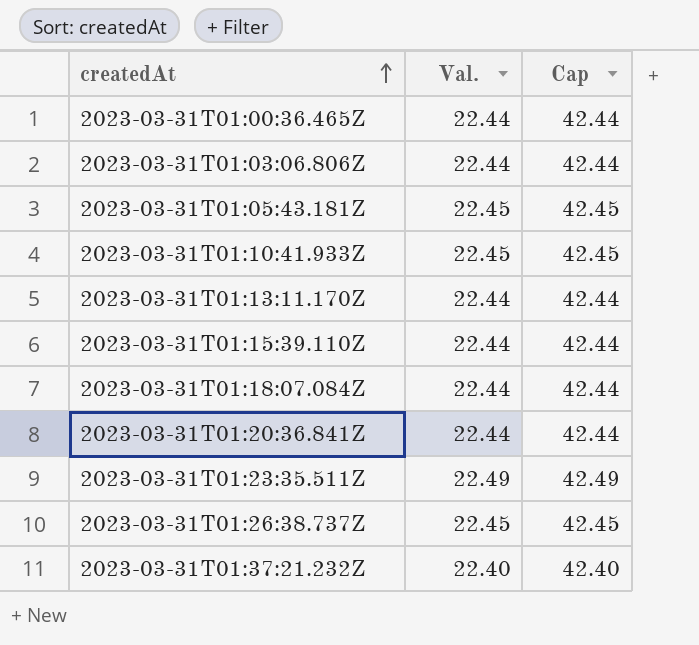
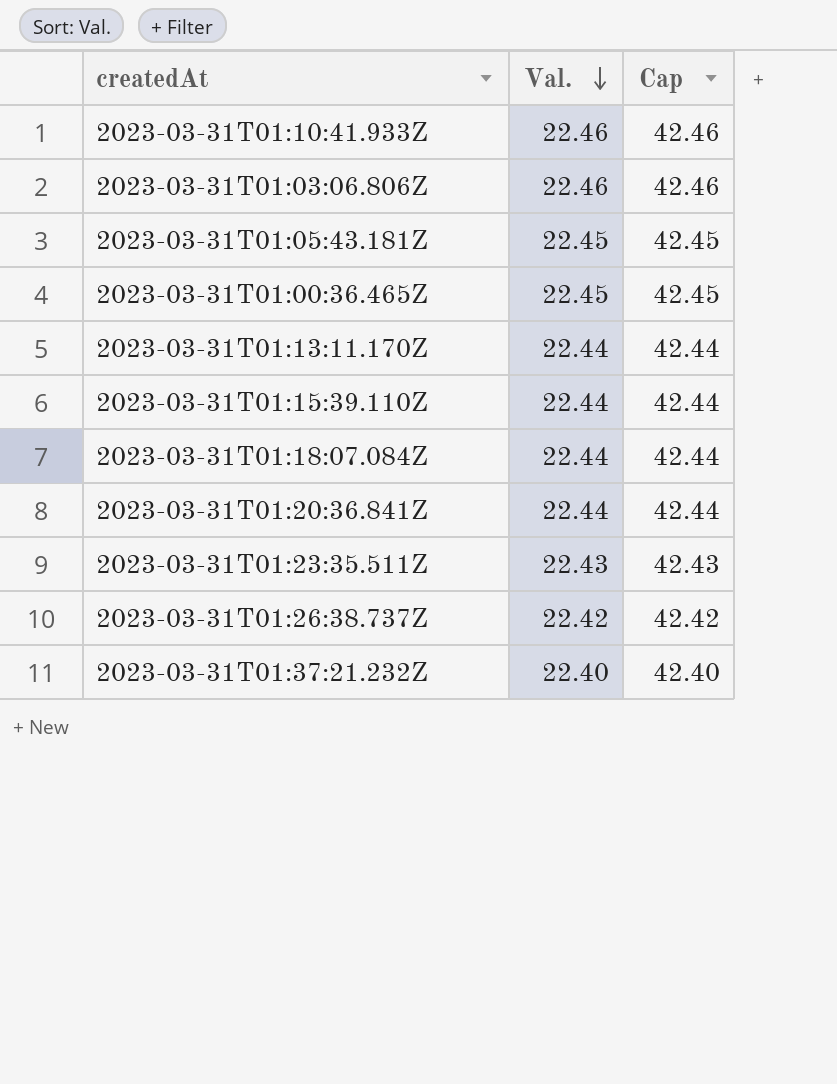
row order: createdAt ascending -> Val. descending
2023-03-31T01:10:41.933Z | Val.: 22.45 -> 22.46
2023-03-31T01:10:41.933Z | Cap: 42.45 -> 42.46
2023-03-31T01:03:06.806Z | Val.: 22.44 -> 22.46
2023-03-31T01:03:06.806Z | Cap: 42.44 -> 42.46
2023-03-31T01:00:36.465Z | Val.: 22.44 -> 22.45
2023-03-31T01:00:36.465Z | Cap: 42.44 -> 42.45
2023-03-31T01:23:35.511Z | Val.: 22.49 -> 22.43
2023-03-31T01:23:35.511Z | Cap: 42.49 -> 42.43
2023-03-31T01:26:38.737Z | Val.: 22.45 -> 22.42
2023-03-31T01:26:38.737Z | Cap: 42.45 -> 42.42

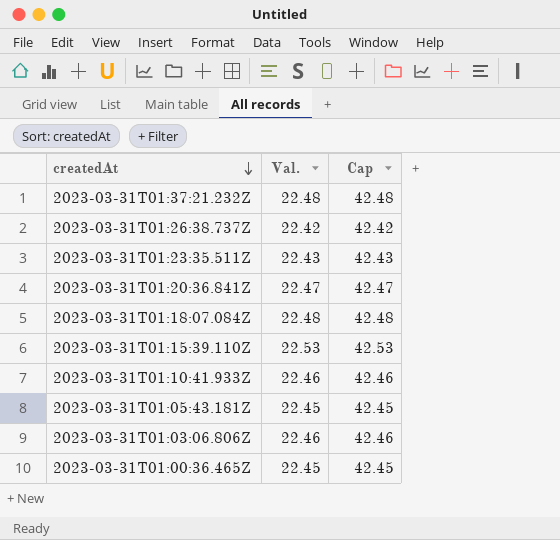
row order: Val. descending -> createdAt descending
row 2023-03-31T01:13:11.170Z: 22.44 | 42.44 -> none
2023-03-31T01:37:21.232Z | Val.: 22.40 -> 22.48
2023-03-31T01:37:21.232Z | Cap: 42.40 -> 42.48
2023-03-31T01:20:36.841Z | Val.: 22.44 -> 22.47
2023-03-31T01:20:36.841Z | Cap: 42.44 -> 42.47
2023-03-31T01:18:07.084Z | Val.: 22.44 -> 22.48
2023-03-31T01:18:07.084Z | Cap: 42.44 -> 42.48
2023-03-31T01:15:39.110Z | Val.: 22.44 -> 22.53
2023-03-31T01:15:39.110Z | Cap: 42.44 -> 42.53

